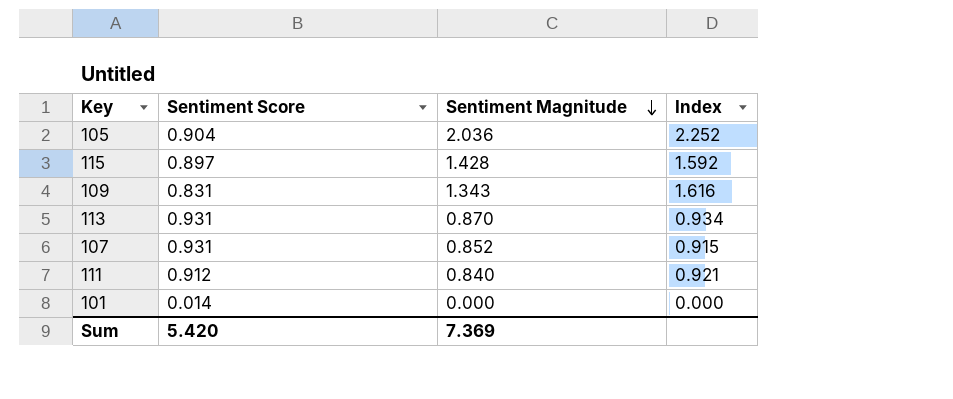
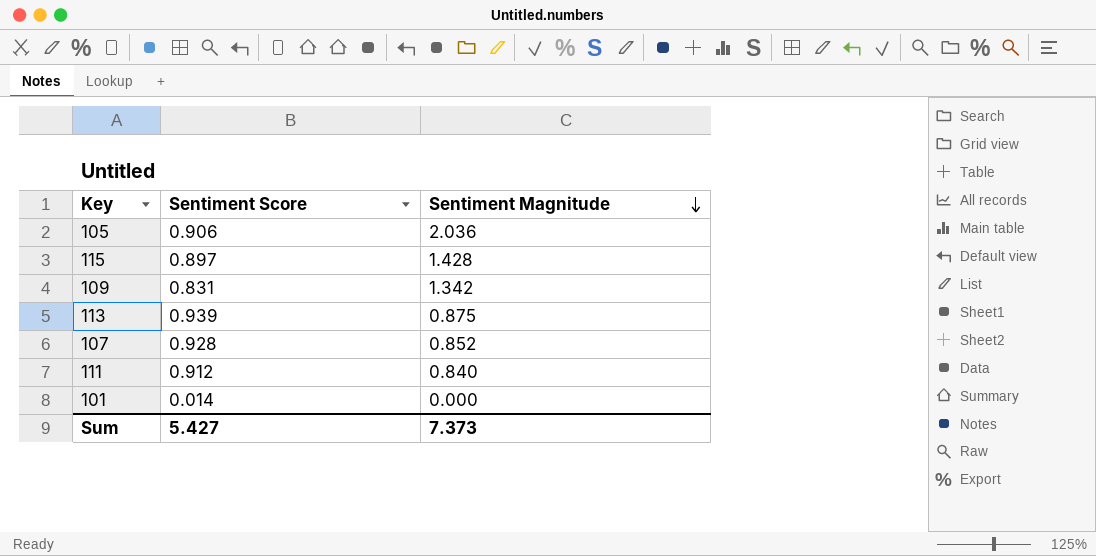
column Index | formula: [Sentiment Magnitude] / [Sentiment Score] -> none
105 | Sentiment Score: 0.904 -> 0.906
109 | Sentiment Magnitude: 1.343 -> 1.342
113 | Sentiment Score: 0.931 -> 0.939
113 | Sentiment Magnitude: 0.870 -> 0.875
107 | Sentiment Score: 0.931 -> 0.928
Sum | Sentiment Score: 5.420 -> 5.427
Sum | Sentiment Magnitude: 7.369 -> 7.373

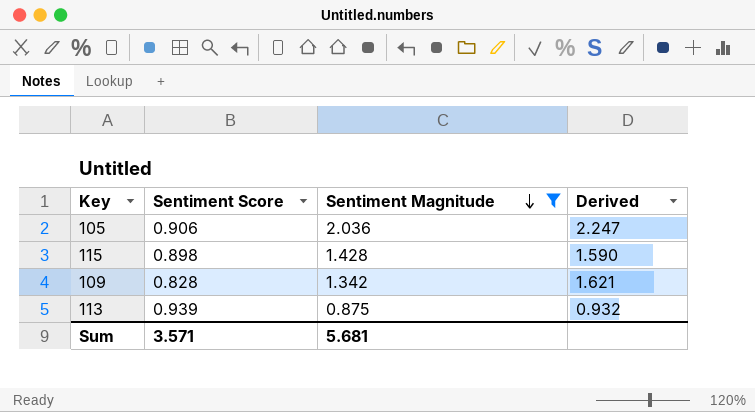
filter: none -> Sentiment Magnitude >= 0.875
column Derived | formula: none -> [Sentiment Magnitude] / [Sentiment Score]
115 | Sentiment Score: 0.897 -> 0.898
109 | Sentiment Score: 0.831 -> 0.828
Sum | Sentiment Score: 5.427 -> 3.571
Sum | Sentiment Magnitude: 7.373 -> 5.681

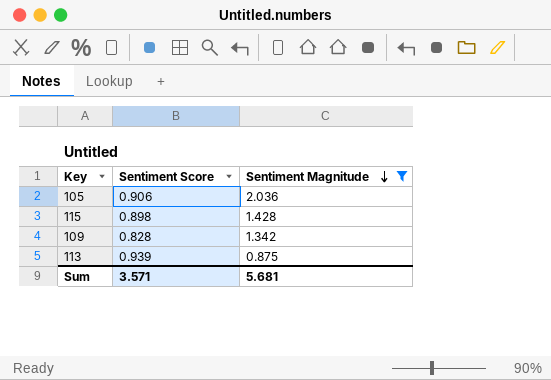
column Derived | formula: [Sentiment Magnitude] / [Sentiment Score] -> none

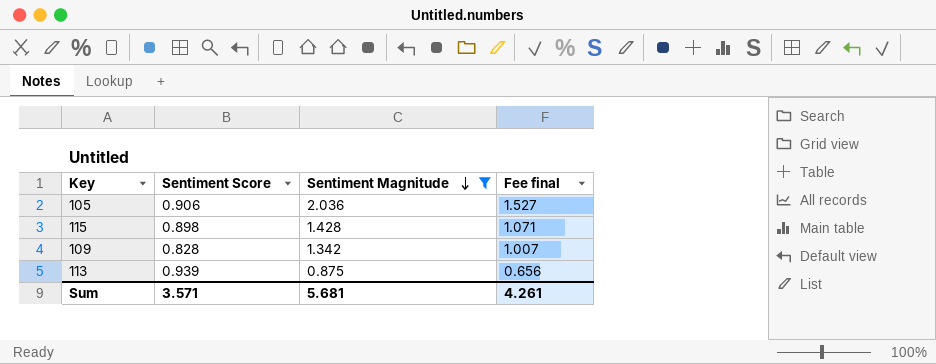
column Fee final | formula: none -> [Sentiment Magnitude] * 0.75

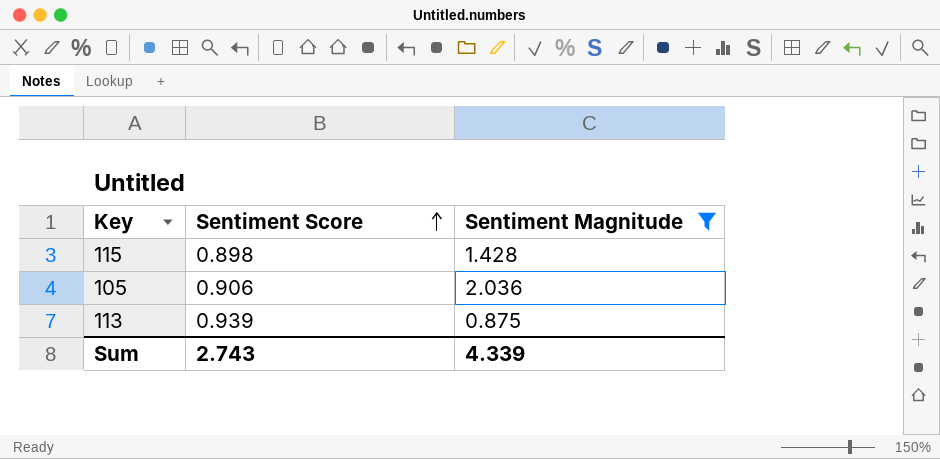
row order: Sentiment Magnitude descending -> Sentiment Score ascending
column Fee final | formula: [Sentiment Magnitude] * 0.75 -> none
row 109: 0.828 | 1.342 | 1.007 -> none
Sum | Sentiment Score: 3.571 -> 2.743
Sum | Sentiment Magnitude: 5.681 -> 4.339

